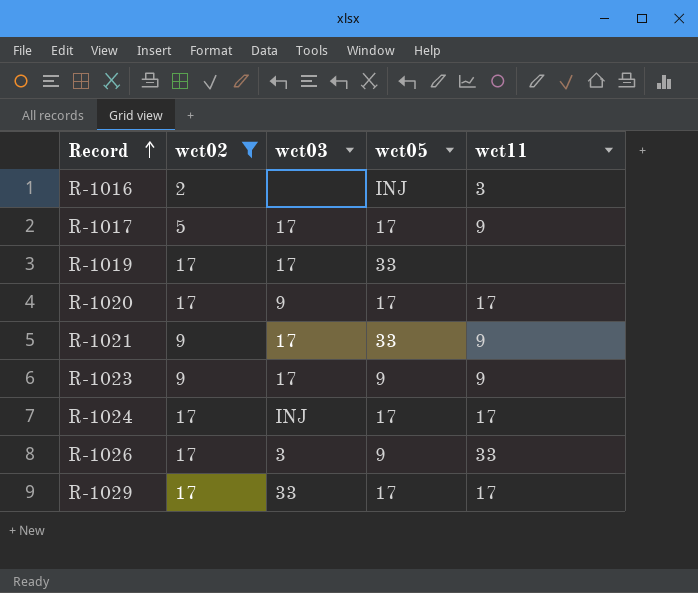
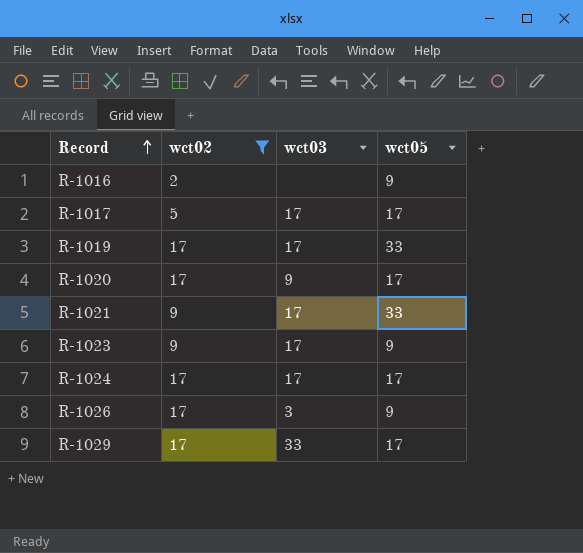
column wct11 | position: 5 -> none
R-1016 | wct05: INJ -> 9
R-1024 | wct03: INJ -> 17

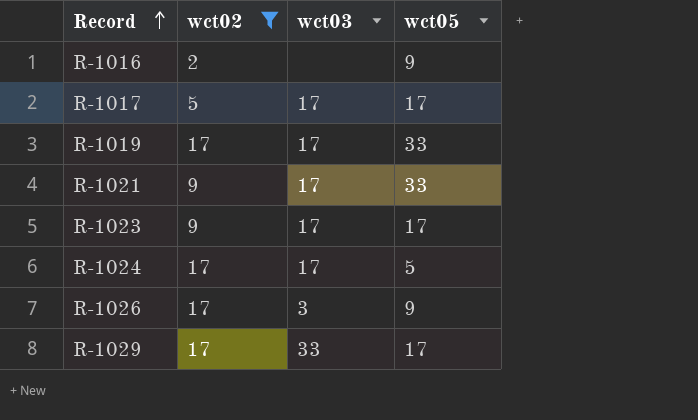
row R-1020: 17 | 9 | 17 -> none
R-1023 | wct05: 9 -> 17
R-1024 | wct05: 17 -> 5

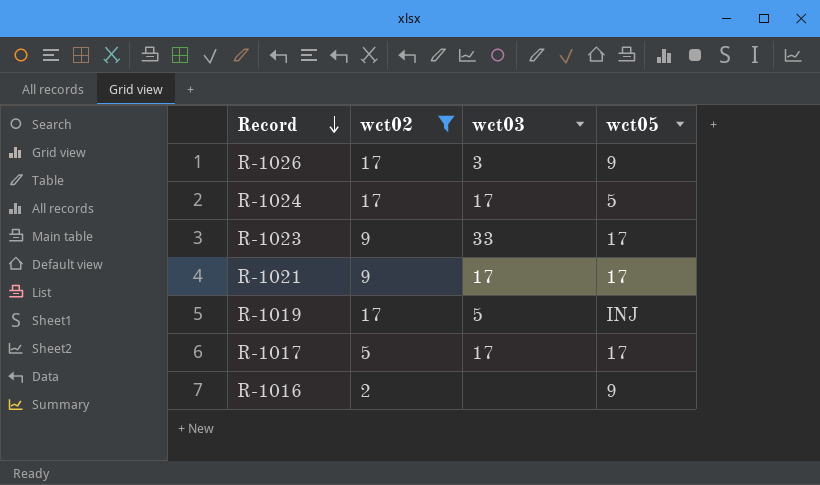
row order: Record ascending -> Record descending
row R-1029: 17 | 33 | 17 -> none
R-1023 | wct03: 17 -> 33
R-1021 | wct05: 33 -> 17
R-1019 | wct03: 17 -> 5
R-1019 | wct05: 33 -> INJ

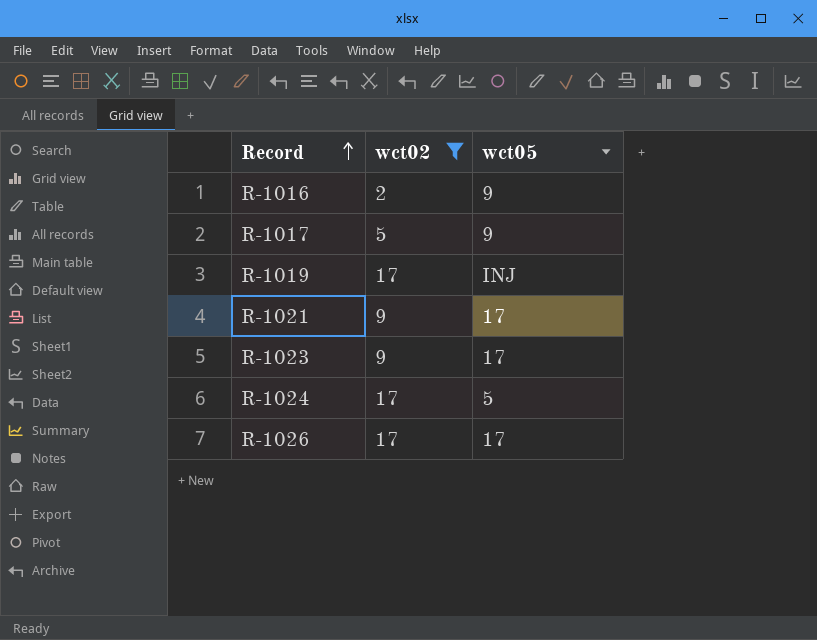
row order: Record descending -> Record ascending
column wct03 | position: 3 -> none
R-1017 | wct05: 17 -> 9
R-1026 | wct05: 9 -> 17

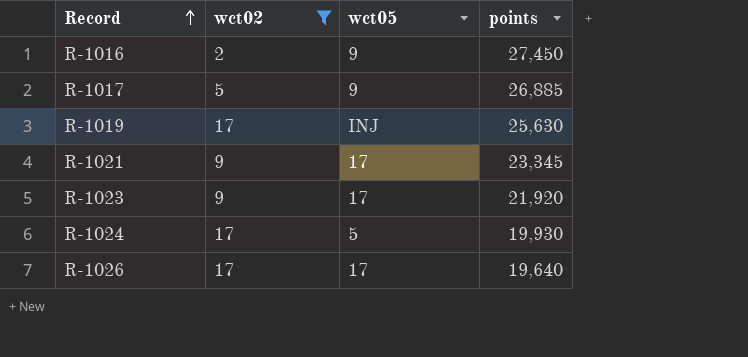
column points | position: none -> 4

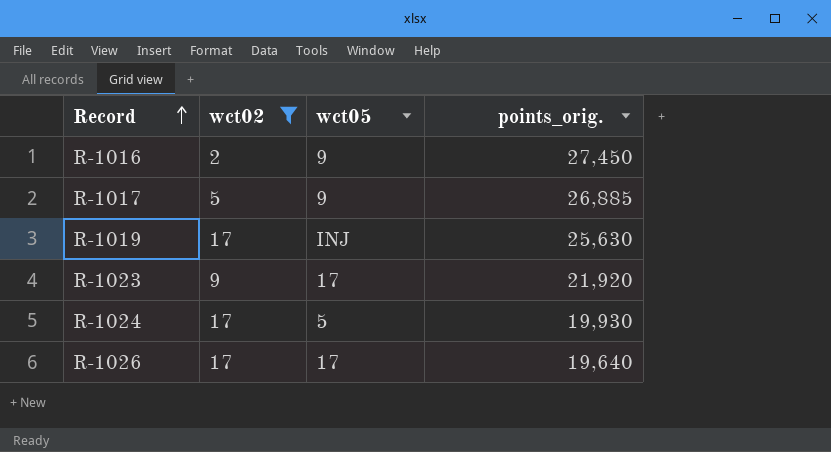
column name: points -> points_orig.
row R-1021: 9 | 17 | 23,345 -> none

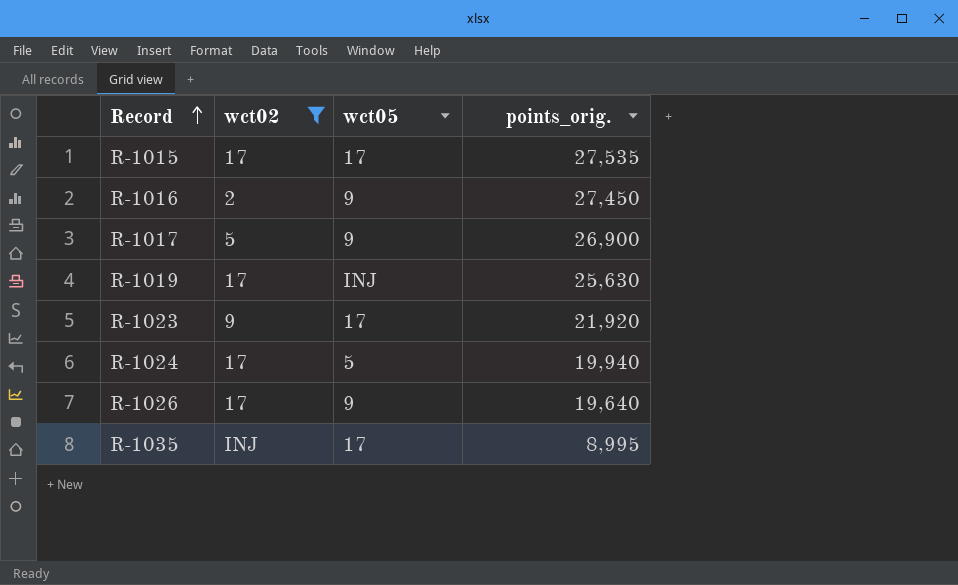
row R-1015: none -> 17 | 17 | 27,535
R-1017 | points_orig.: 26,885 -> 26,900
R-1024 | points_orig.: 19,930 -> 19,940
R-1026 | wct05: 17 -> 9
row R-1035: none -> INJ | 17 | 8,995

